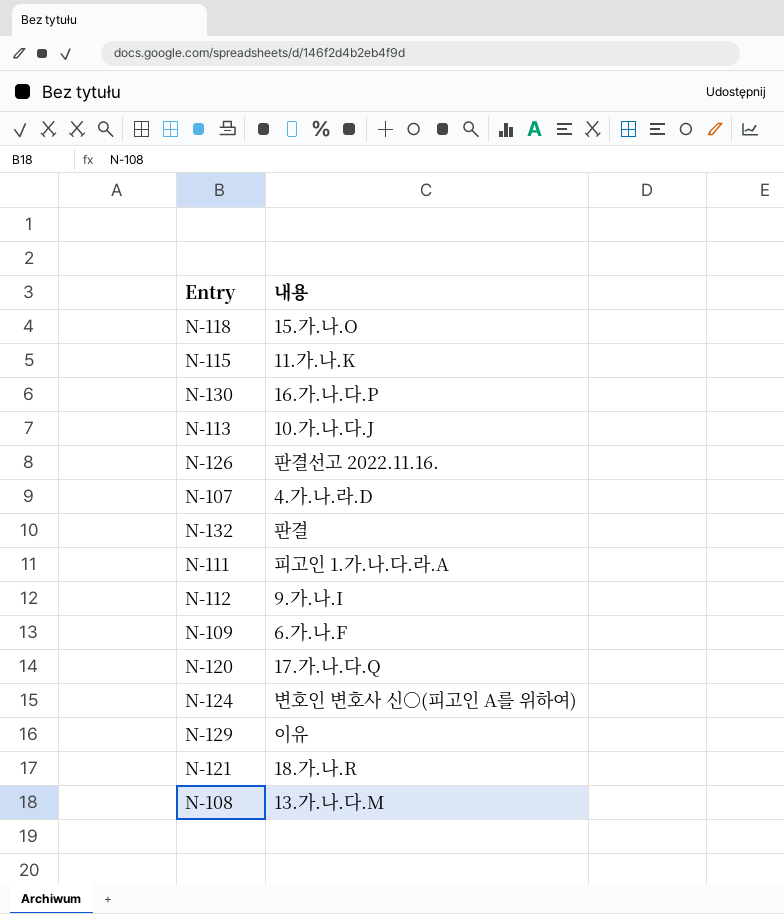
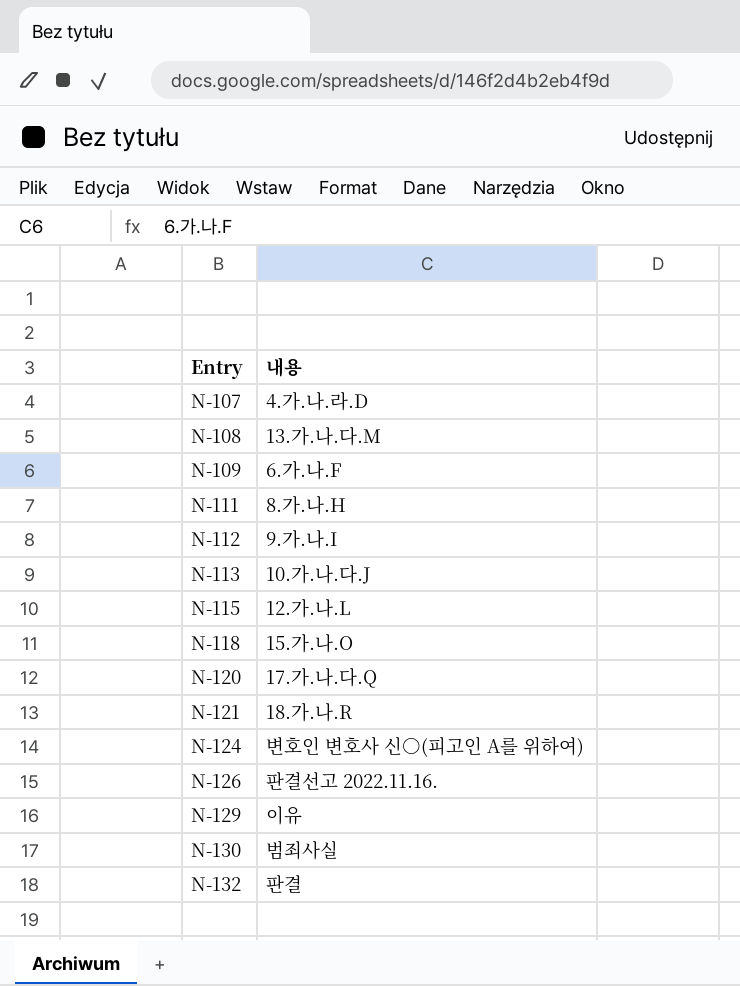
row order: none -> Entry ascending
N-111 | 내용: 피고인 1.가.나.다.라.A -> 8.가.나.H
N-115 | 내용: 11.가.나.K -> 12.가.나.L
N-130 | 내용: 16.가.나.다.P -> 범죄사실

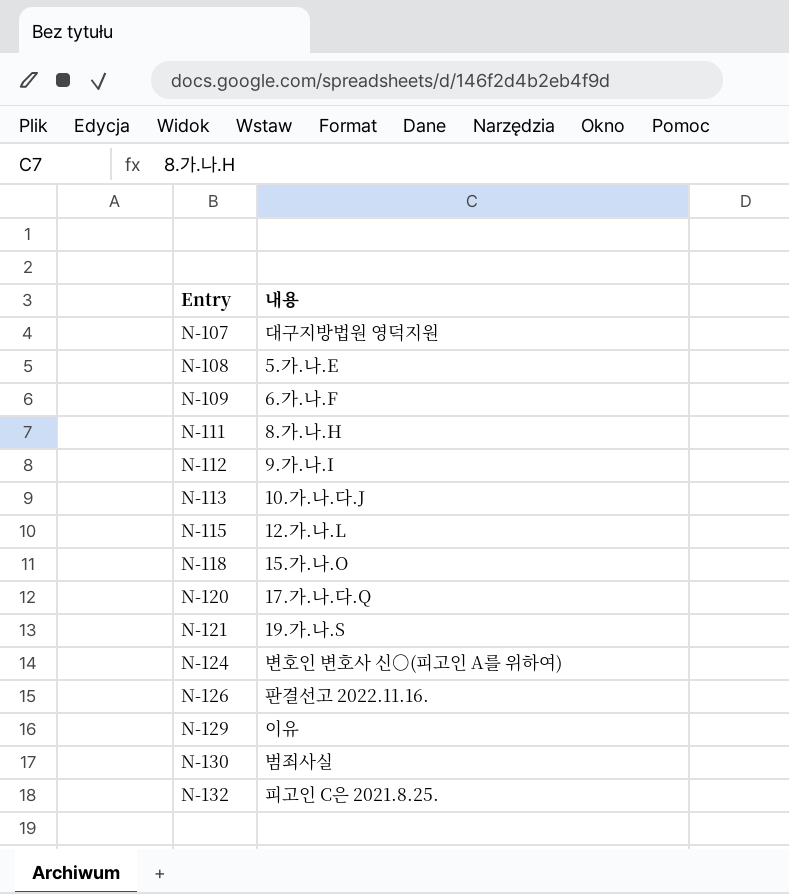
N-107 | 내용: 4.가.나.라.D -> 대구지방법원 영덕지원
N-108 | 내용: 13.가.나.다.M -> 5.가.나.E
N-121 | 내용: 18.가.나.R -> 19.가.나.S
N-132 | 내용: 판결 -> 피고인 C은 2021.8.25.

